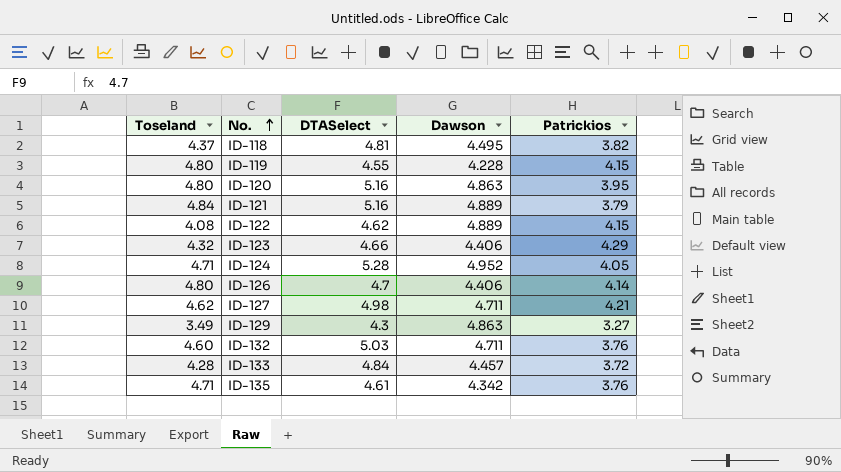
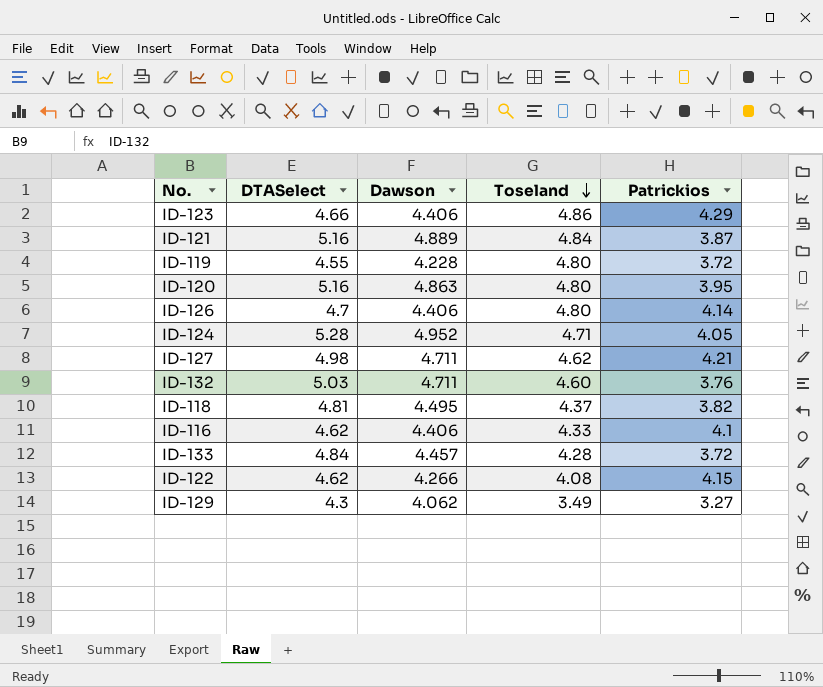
row order: No. ascending -> Toseland descending
column Toseland | position: 1 -> 4
row ID-135: 4.71 | 4.61 | 4.342 | 3.76 -> none
ID-123 | Toseland: 4.32 -> 4.86
ID-121 | Patrickios: 3.79 -> 3.87
ID-119 | Patrickios: 4.15 -> 3.72
row ID-116: none -> 4.62 | 4.406 | 4.33 | 4.1
ID-122 | Dawson: 4.889 -> 4.266
ID-129 | Dawson: 4.863 -> 4.062

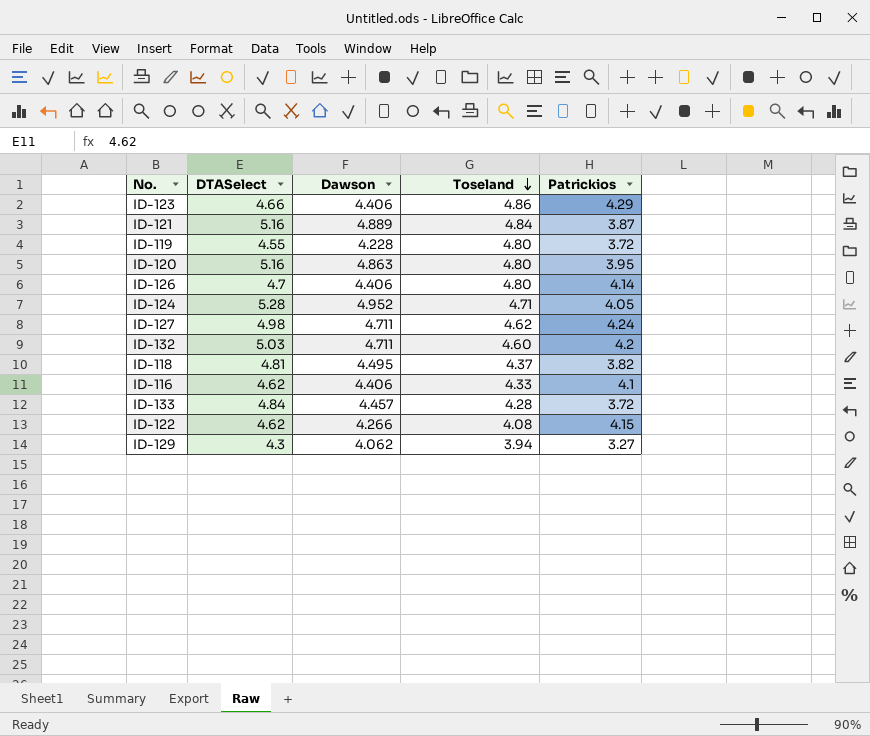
ID-127 | Patrickios: 4.21 -> 4.24
ID-132 | Patrickios: 3.76 -> 4.2
ID-129 | Toseland: 3.49 -> 3.94

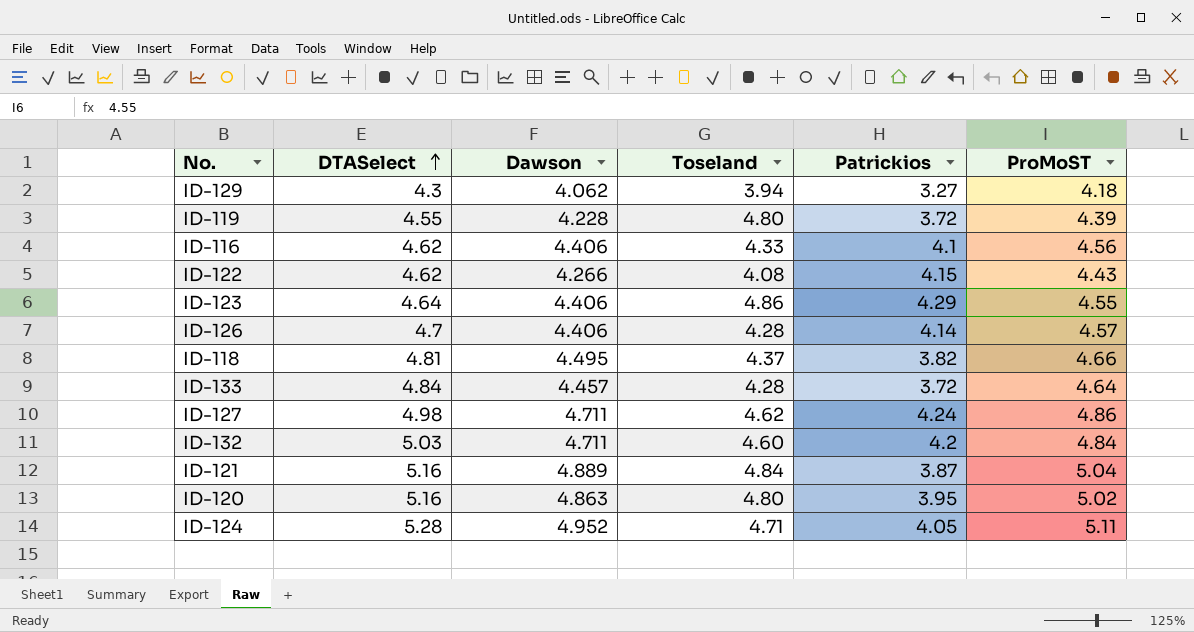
row order: Toseland descending -> DTASelect ascending
column ProMoST | position: none -> 6
ID-123 | DTASelect: 4.66 -> 4.64
ID-126 | Toseland: 4.80 -> 4.28

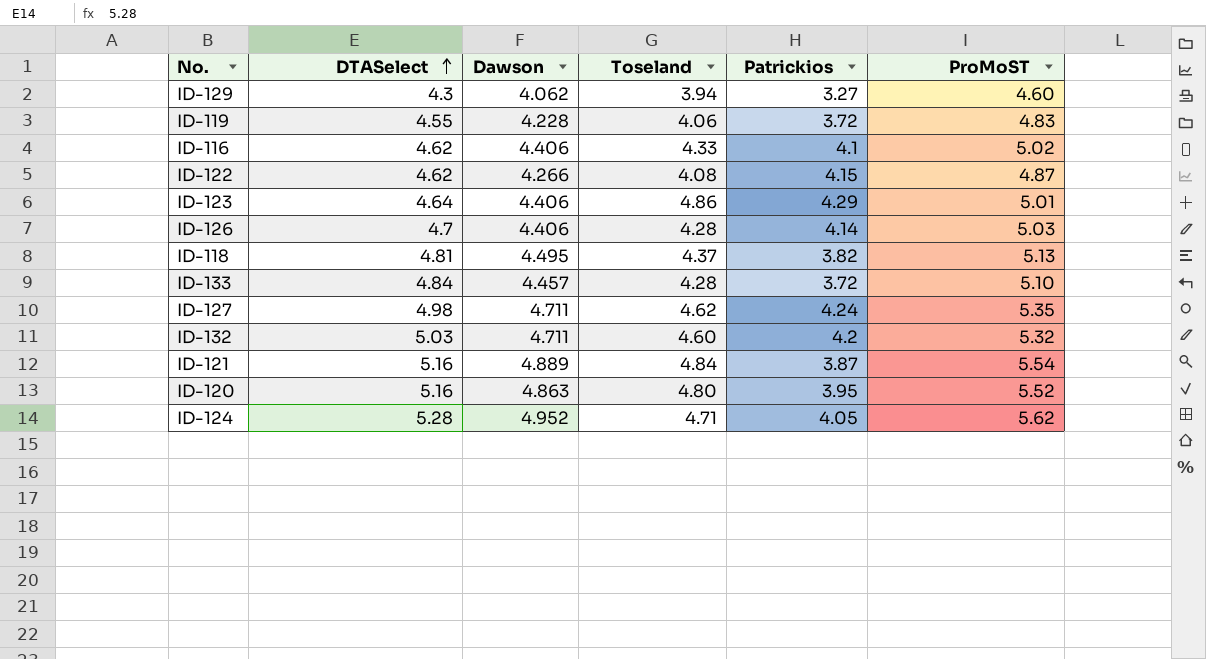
ID-129 | ProMoST: 4.18 -> 4.60
ID-119 | Toseland: 4.80 -> 4.06
ID-119 | ProMoST: 4.39 -> 4.83
ID-116 | ProMoST: 4.56 -> 5.02
ID-122 | ProMoST: 4.43 -> 4.87
ID-123 | ProMoST: 4.55 -> 5.01
ID-126 | ProMoST: 4.57 -> 5.03
ID-118 | ProMoST: 4.66 -> 5.13
ID-133 | ProMoST: 4.64 -> 5.10
ID-127 | ProMoST: 4.86 -> 5.35
ID-132 | ProMoST: 4.84 -> 5.32
ID-121 | ProMoST: 5.04 -> 5.54
ID-120 | ProMoST: 5.02 -> 5.52
ID-124 | ProMoST: 5.11 -> 5.62

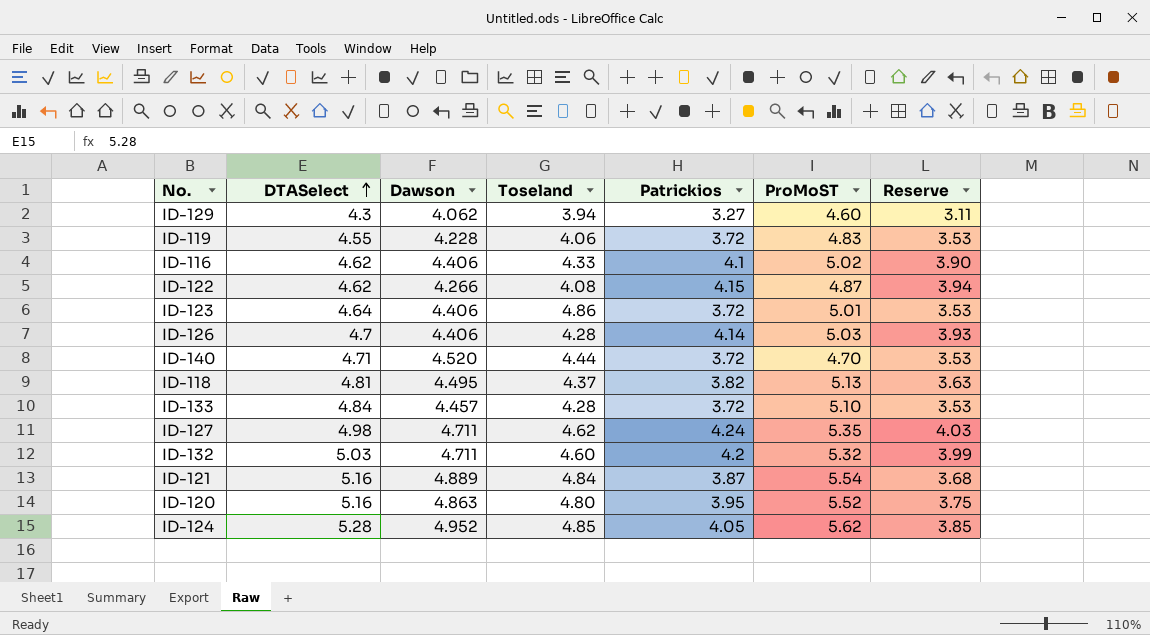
column Reserve | formula: none -> [Patrickios] * 0.95
ID-123 | Patrickios: 4.29 -> 3.72
row ID-140: none -> 4.71 | 4.520 | 4.44 | 3.72 | 4.70 | 3.53
ID-124 | Toseland: 4.71 -> 4.85

